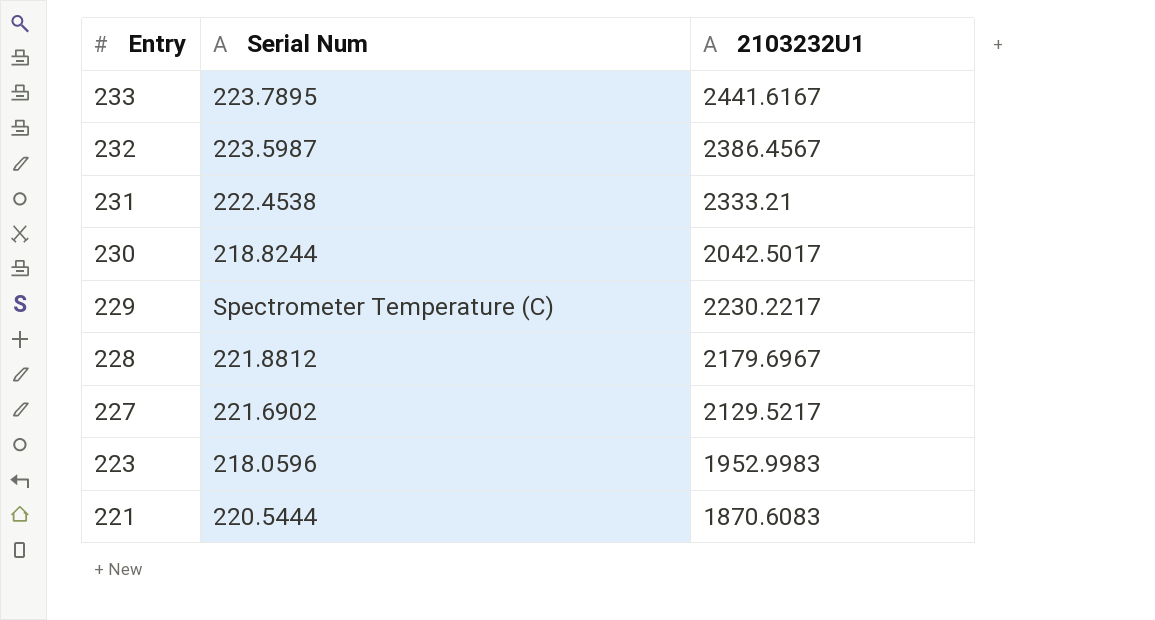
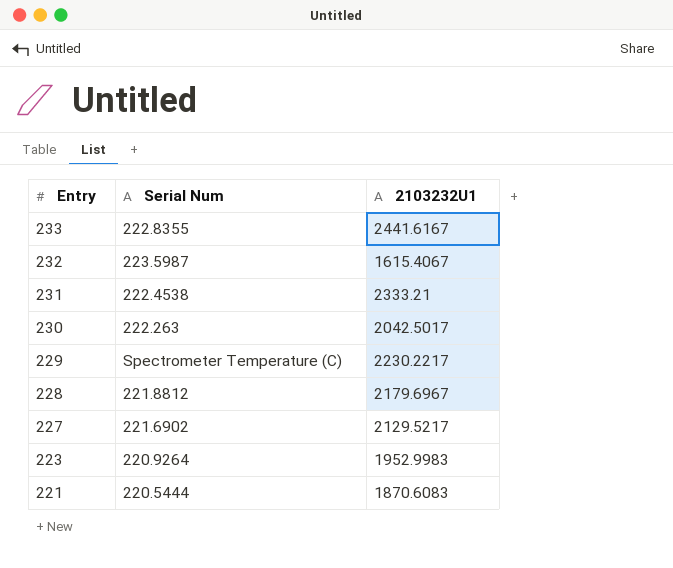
233 | Serial Num: 223.7895 -> 222.8355
232 | 2103232U1: 2386.4567 -> 1615.4067
230 | Serial Num: 218.8244 -> 222.263
223 | Serial Num: 218.0596 -> 220.9264

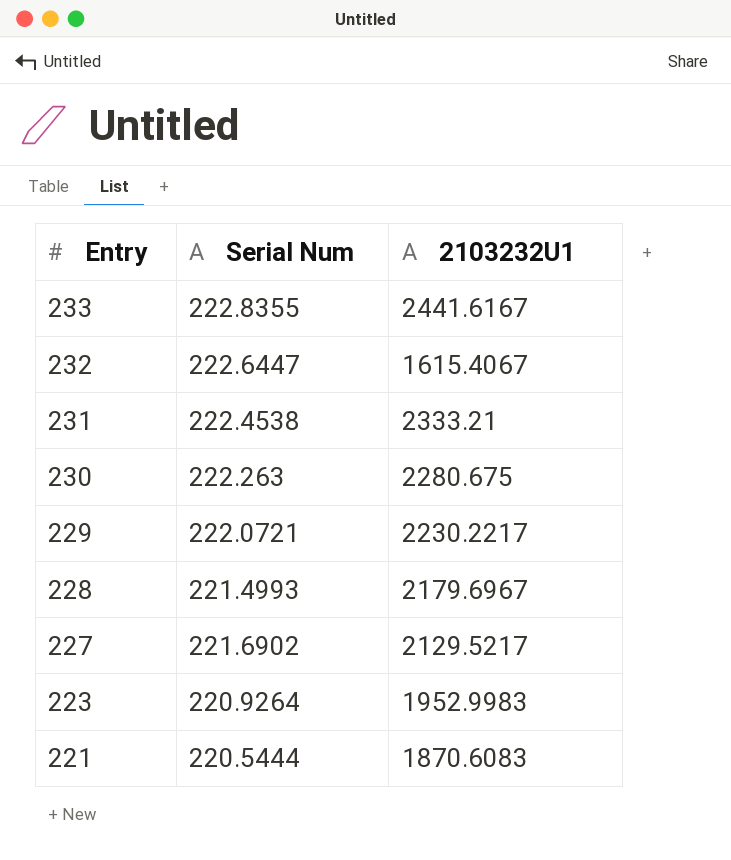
232 | Serial Num: 223.5987 -> 222.6447
230 | 2103232U1: 2042.5017 -> 2280.675
229 | Serial Num: Spectrometer Temperature (C) -> 222.0721
228 | Serial Num: 221.8812 -> 221.4993

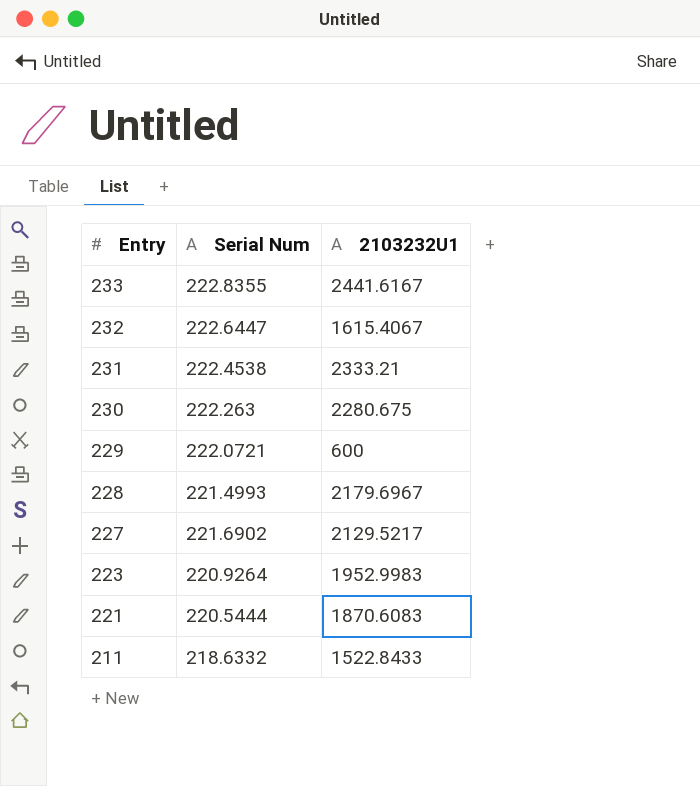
229 | 2103232U1: 2230.2217 -> 600
row 211: none -> 218.6332 | 1522.8433

